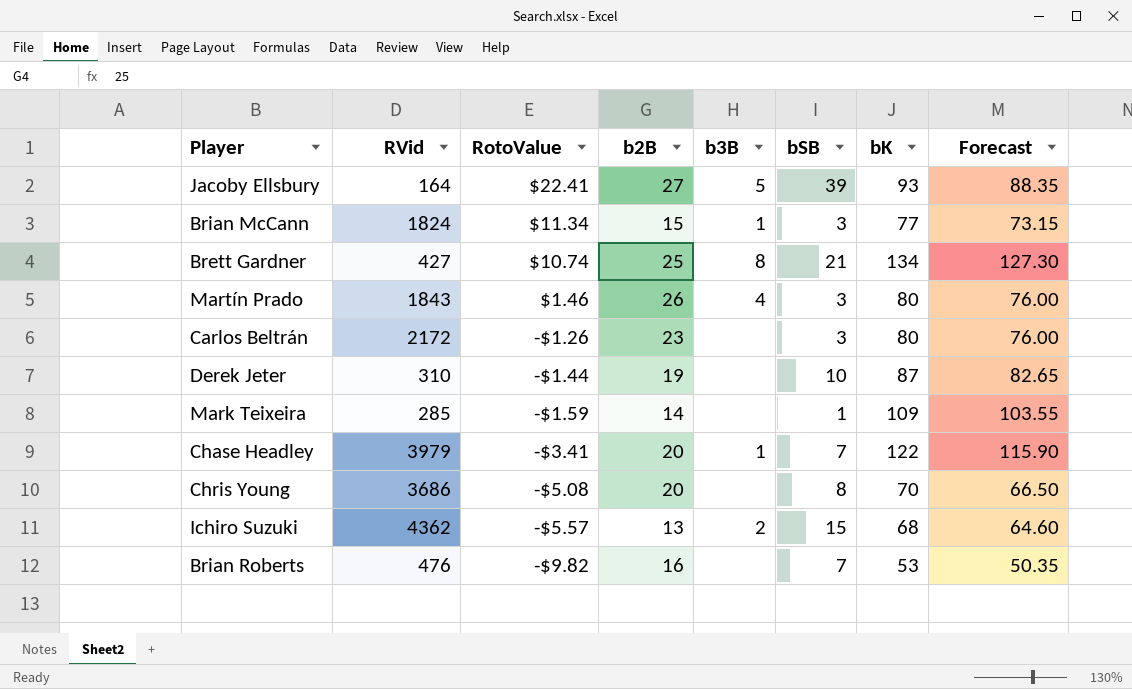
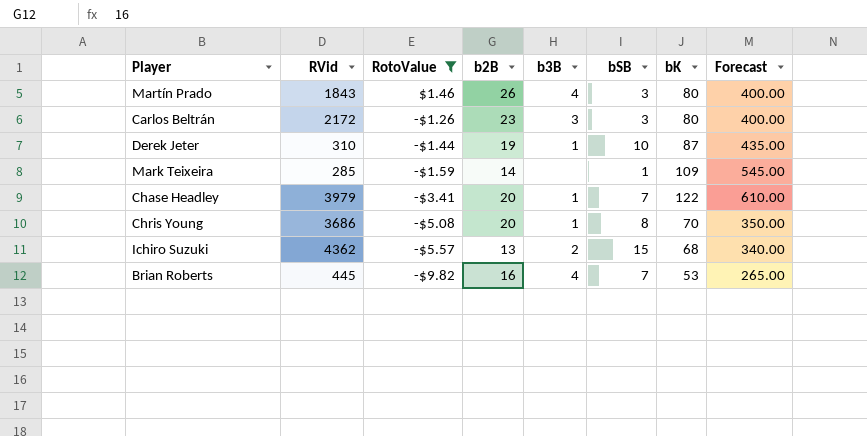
filter: none -> RotoValue <= $1.46
column Forecast | formula: [bK] * 0.95 -> [bK] * 5
Carlos Beltrán | b3B: none -> 3
Derek Jeter | b3B: none -> 1
Chris Young | b3B: none -> 1
Brian Roberts | RVid: 476 -> 445
Brian Roberts | b3B: none -> 4

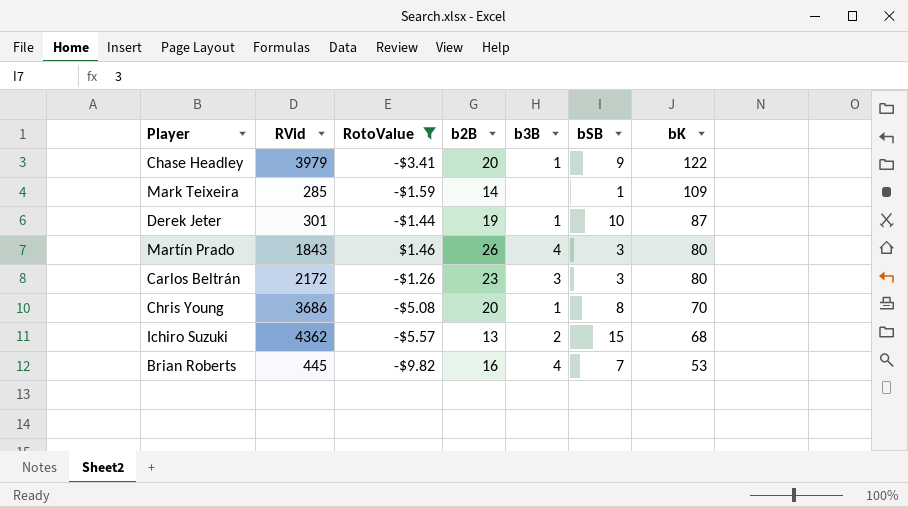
row order: RotoValue descending -> bK descending
column Forecast | formula: [bK] * 5 -> none
Chase Headley | bSB: 7 -> 9
Derek Jeter | RVid: 310 -> 301

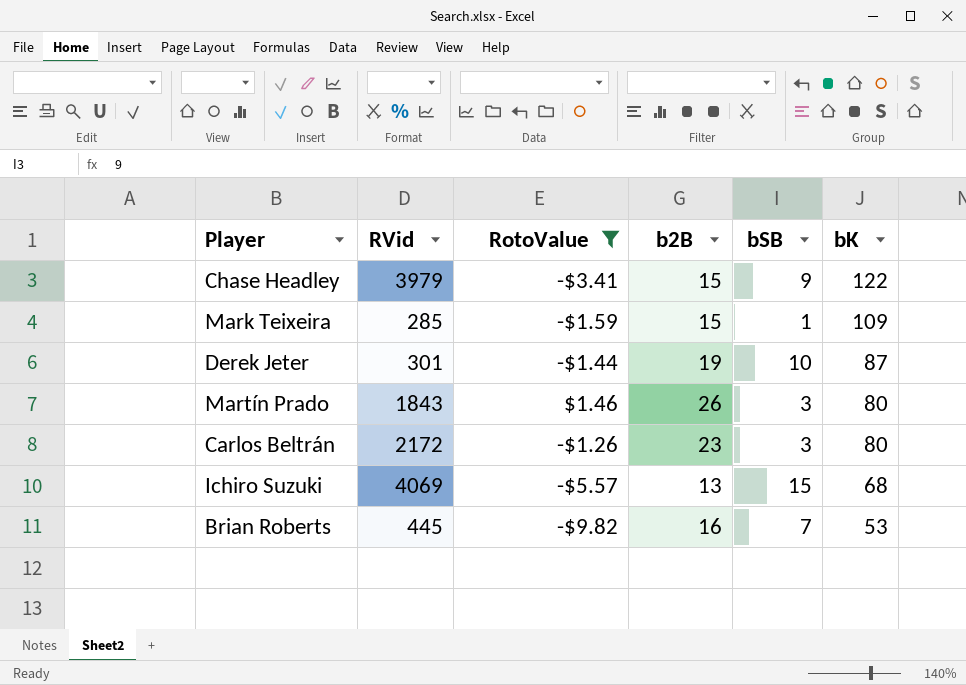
column b3B | position: 5 -> none
row Chris Young: 3686 | -$5.08 | 20 | 1 | 8 | 70 -> none
Chase Headley | b2B: 20 -> 15
Mark Teixeira | b2B: 14 -> 15
Ichiro Suzuki | RVid: 4362 -> 4069

